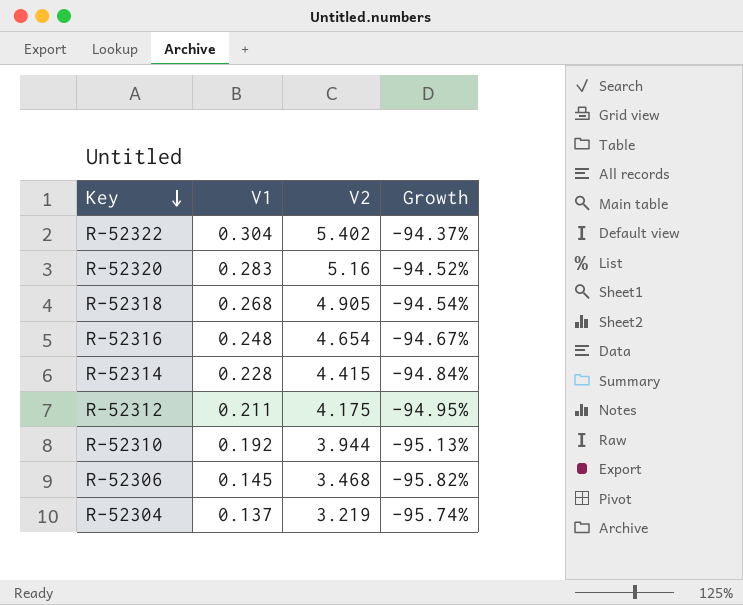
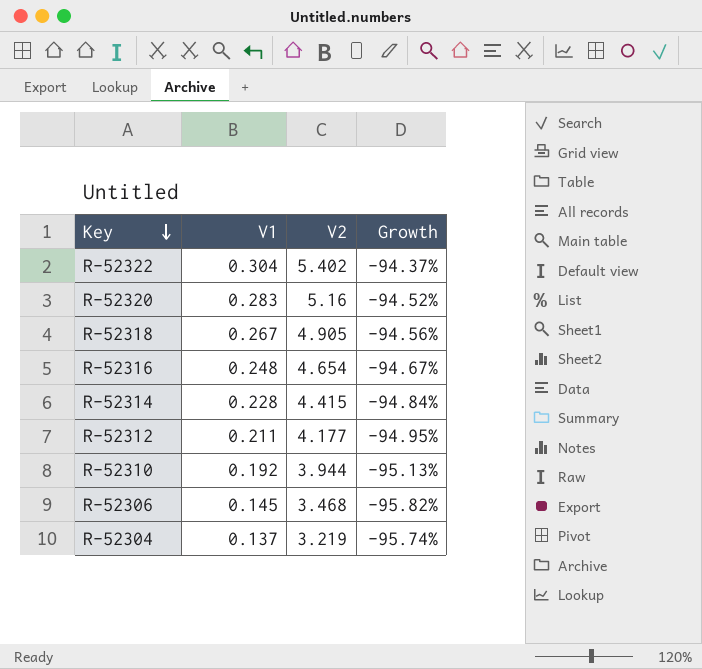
R-52318 | V1: 0.268 -> 0.267
R-52318 | Growth: -94.54% -> -94.56%
R-52312 | V2: 4.175 -> 4.177

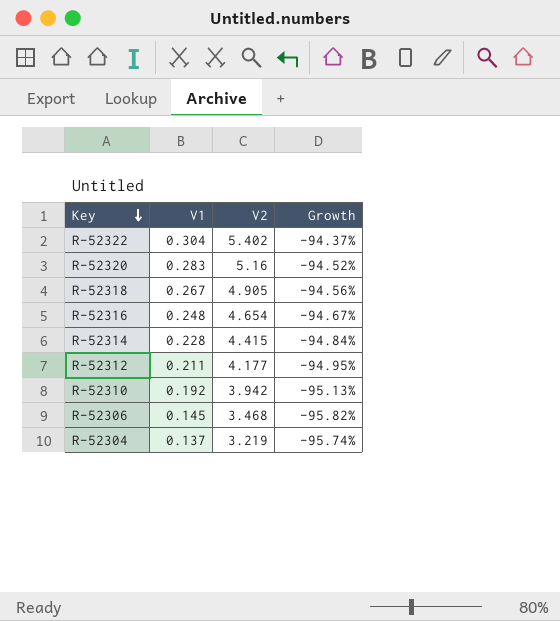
R-52310 | V2: 3.944 -> 3.942

